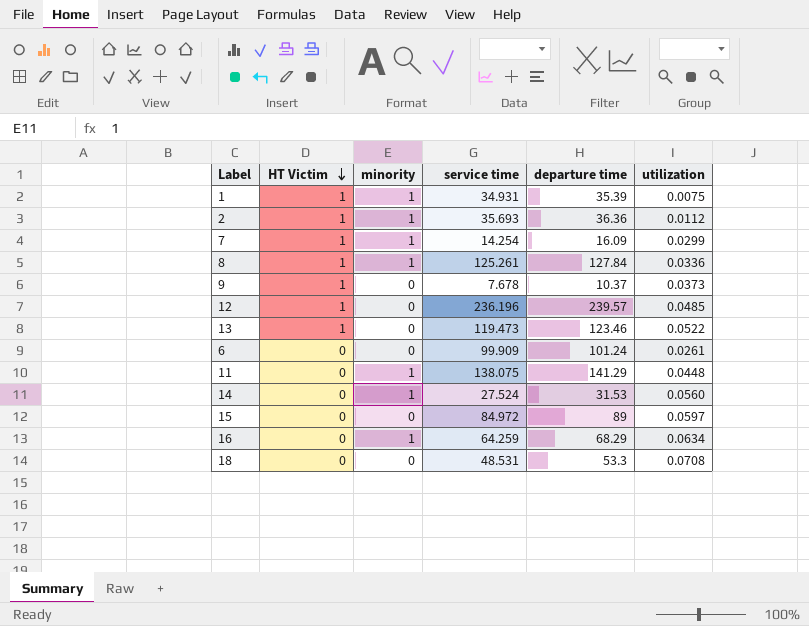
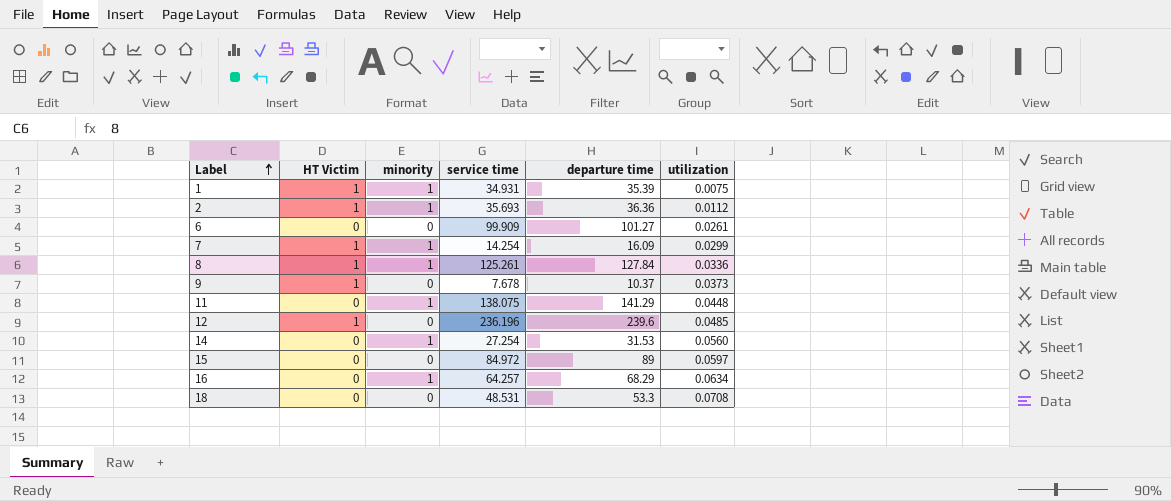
row order: HT Victim descending -> Label ascending
row 13: 1 | 0 | 119.473 | 123.46 | 0.0522 -> none
6 | departure time: 101.24 -> 101.27
12 | departure time: 239.57 -> 239.6
14 | service time: 27.524 -> 27.254
16 | service time: 64.259 -> 64.257

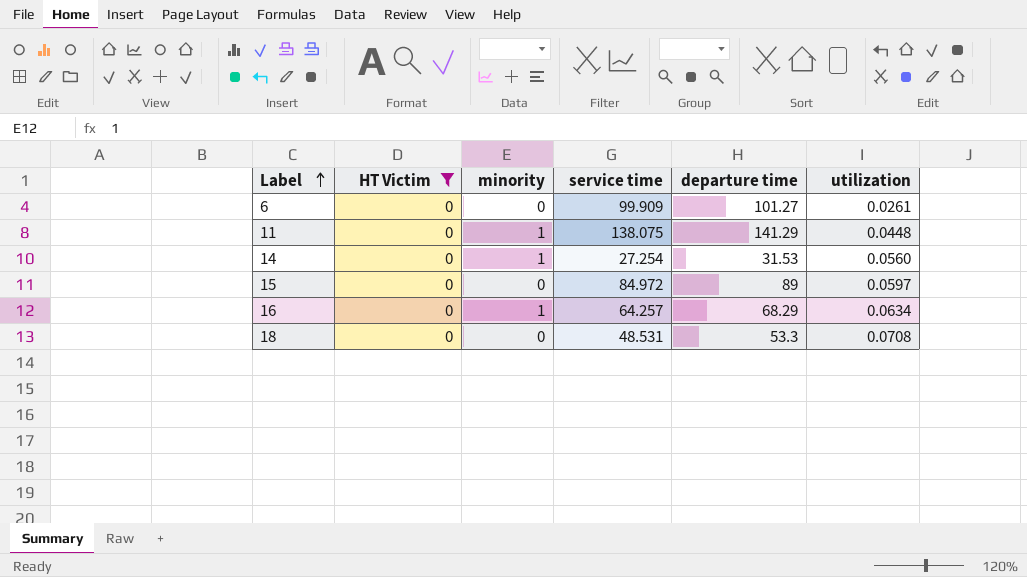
filter: none -> HT Victim = 0

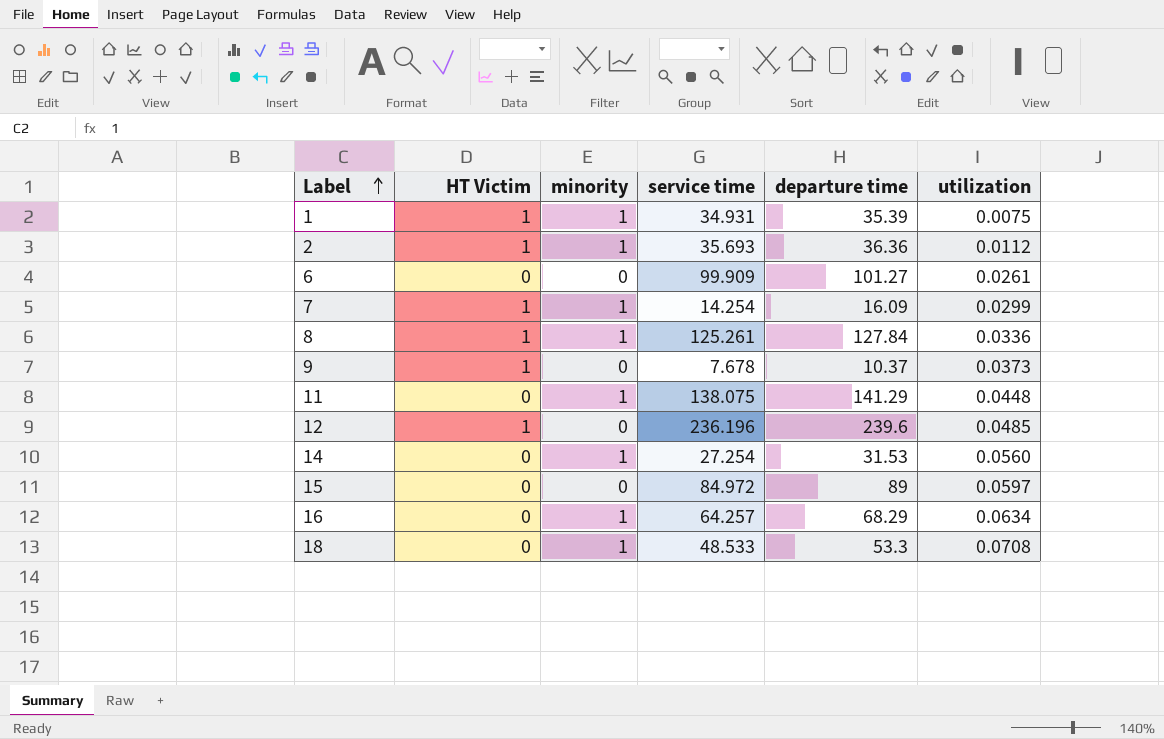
filter: HT Victim = 0 -> none
18 | minority: 0 -> 1
18 | service time: 48.531 -> 48.533

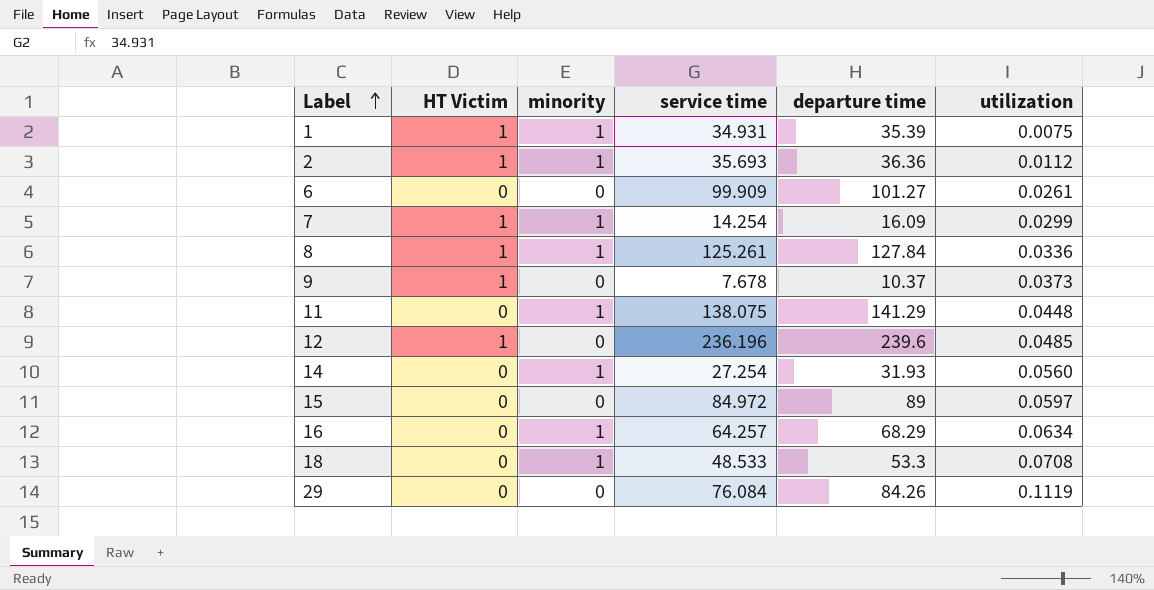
14 | departure time: 31.53 -> 31.93
row 29: none -> 0 | 0 | 76.084 | 84.26 | 0.1119

